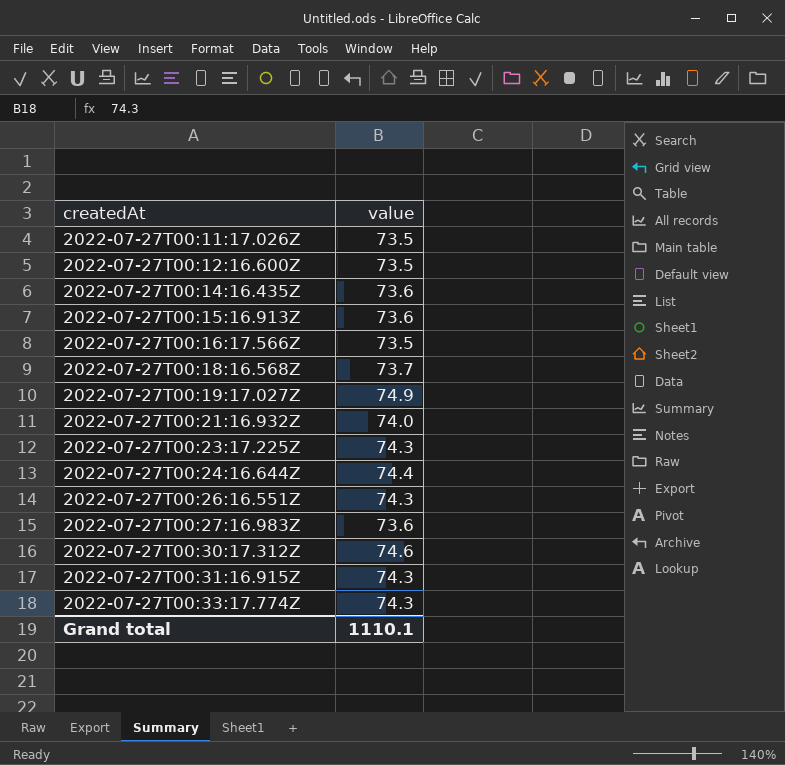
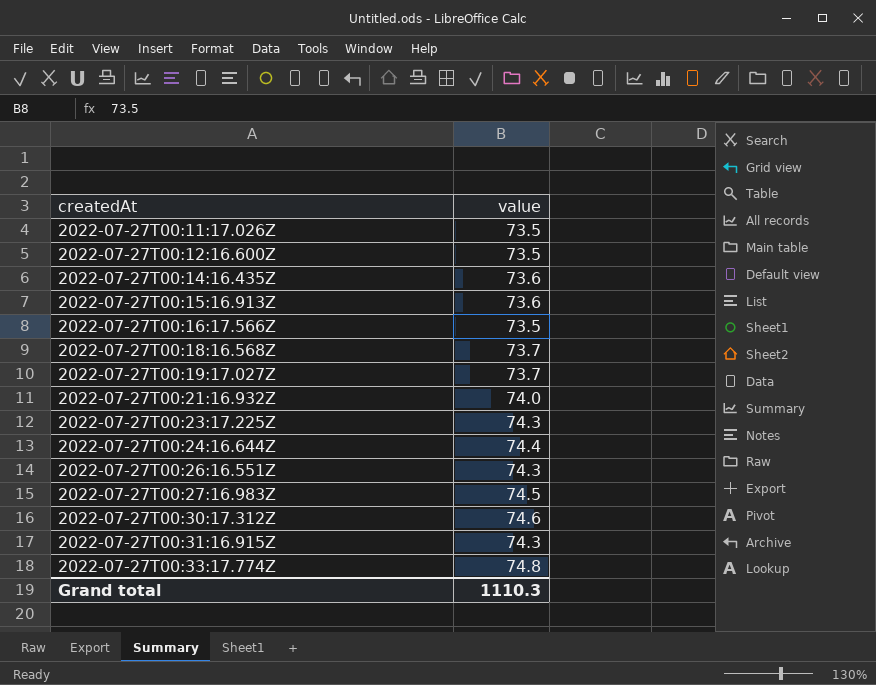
2022-07-27T00:19:17.027Z | value: 74.9 -> 73.7
2022-07-27T00:27:16.983Z | value: 73.6 -> 74.5
2022-07-27T00:33:17.774Z | value: 74.3 -> 74.8
Grand total | value: 1110.1 -> 1110.3

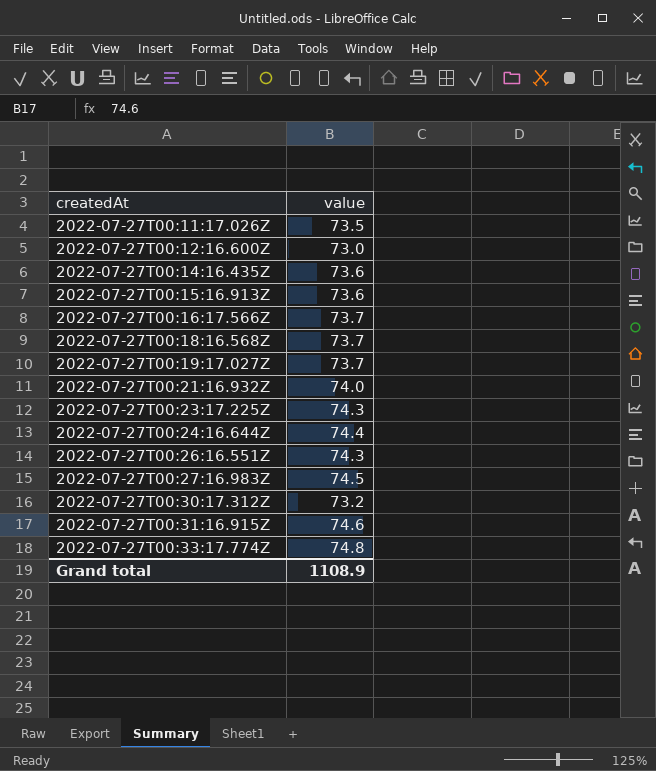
2022-07-27T00:12:16.600Z | value: 73.5 -> 73.0
2022-07-27T00:16:17.566Z | value: 73.5 -> 73.7
2022-07-27T00:30:17.312Z | value: 74.6 -> 73.2
2022-07-27T00:31:16.915Z | value: 74.3 -> 74.6
Grand total | value: 1110.3 -> 1108.9

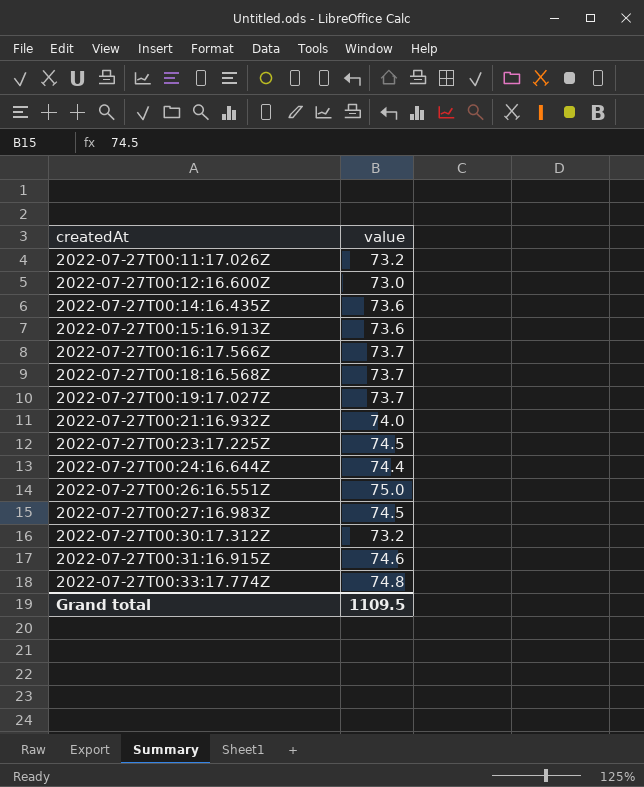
2022-07-27T00:11:17.026Z | value: 73.5 -> 73.2
2022-07-27T00:23:17.225Z | value: 74.3 -> 74.5
2022-07-27T00:26:16.551Z | value: 74.3 -> 75.0
Grand total | value: 1108.9 -> 1109.5

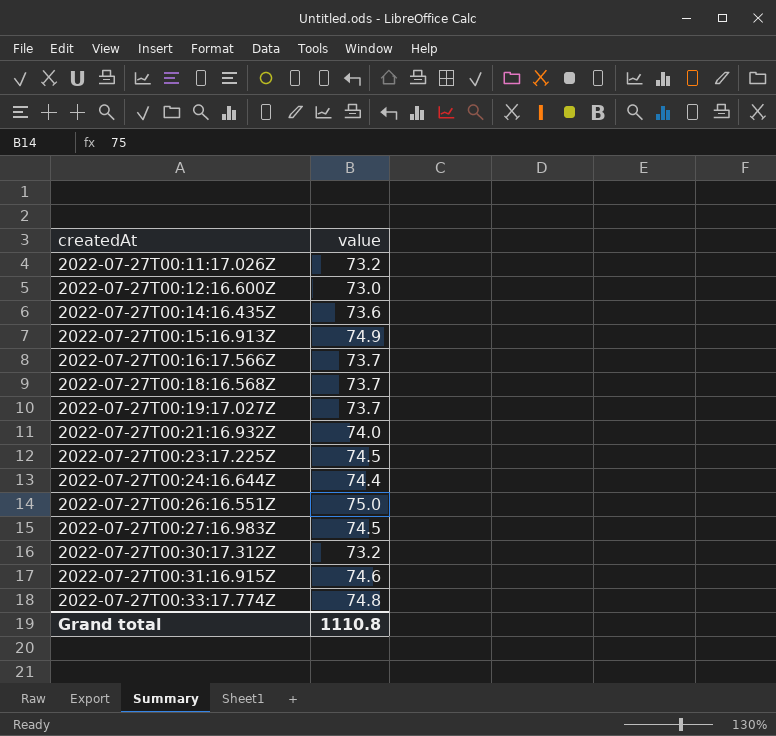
2022-07-27T00:15:16.913Z | value: 73.6 -> 74.9
Grand total | value: 1109.5 -> 1110.8

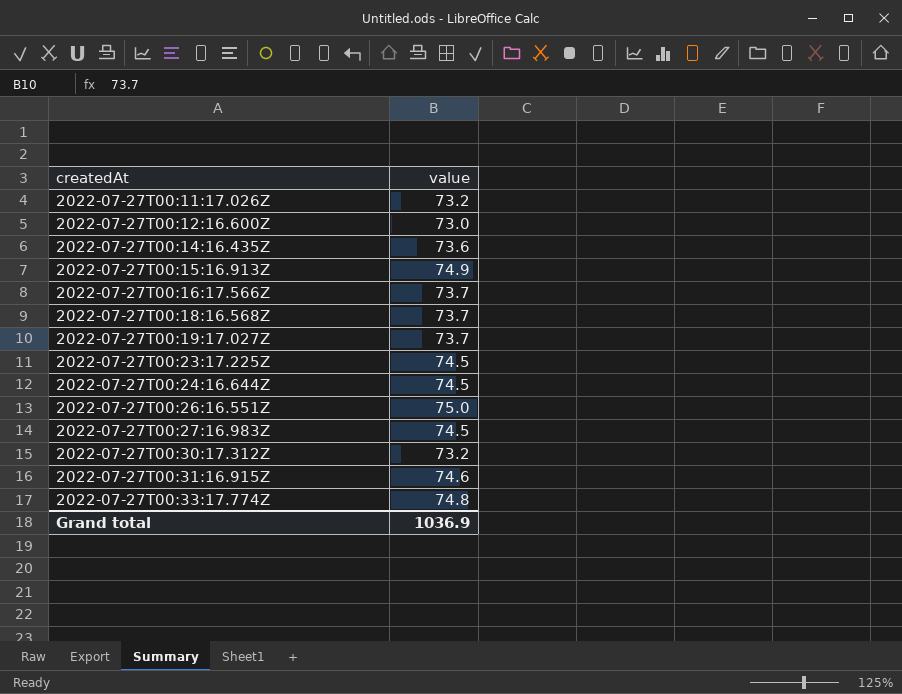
row 2022-07-27T00:21:16.932Z: 74.0 -> none
2022-07-27T00:24:16.644Z | value: 74.4 -> 74.5
Grand total | value: 1110.8 -> 1036.9

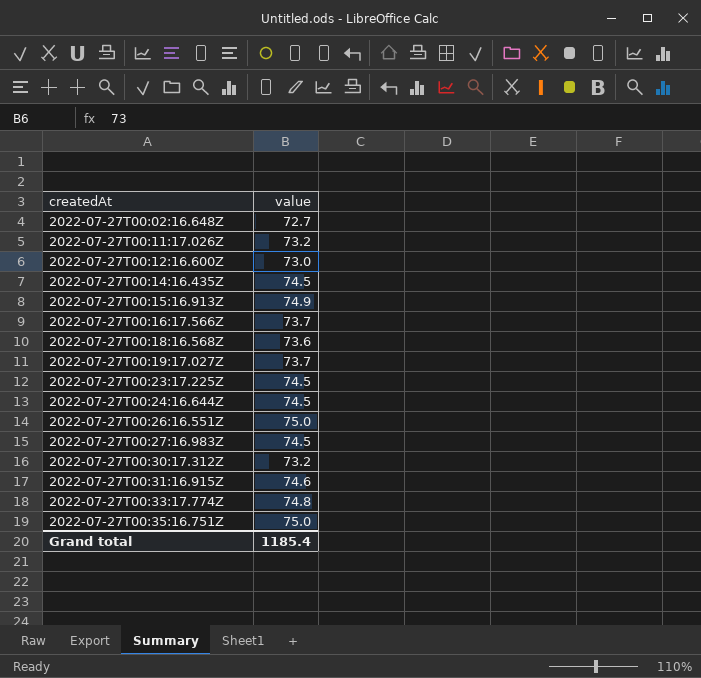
row 2022-07-27T00:02:16.648Z: none -> 72.7
2022-07-27T00:14:16.435Z | value: 73.6 -> 74.5
2022-07-27T00:18:16.568Z | value: 73.7 -> 73.6
row 2022-07-27T00:35:16.751Z: none -> 75.0
Grand total | value: 1036.9 -> 1185.4

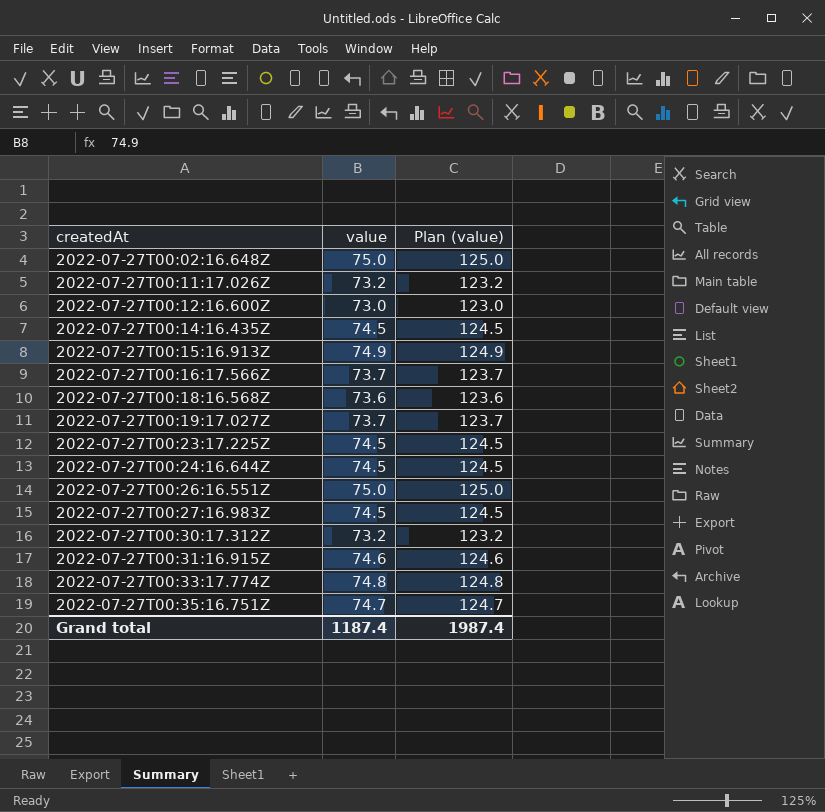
column Plan (value) | formula: none -> [value] + 50
2022-07-27T00:02:16.648Z | value: 72.7 -> 75.0
2022-07-27T00:35:16.751Z | value: 75.0 -> 74.7
Grand total | value: 1185.4 -> 1187.4

